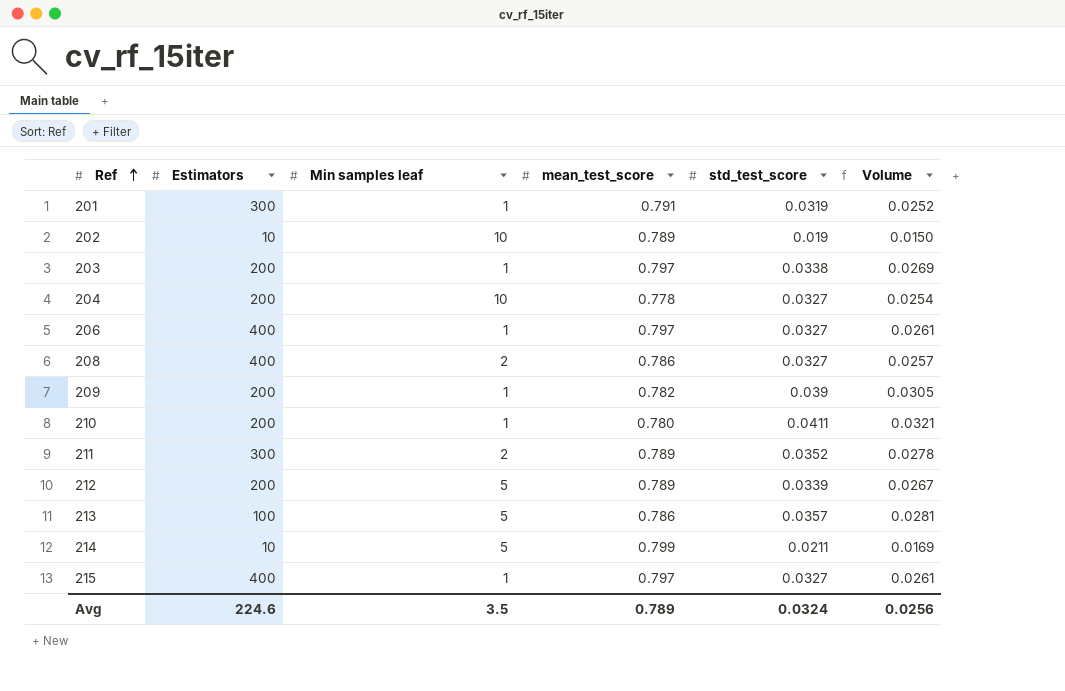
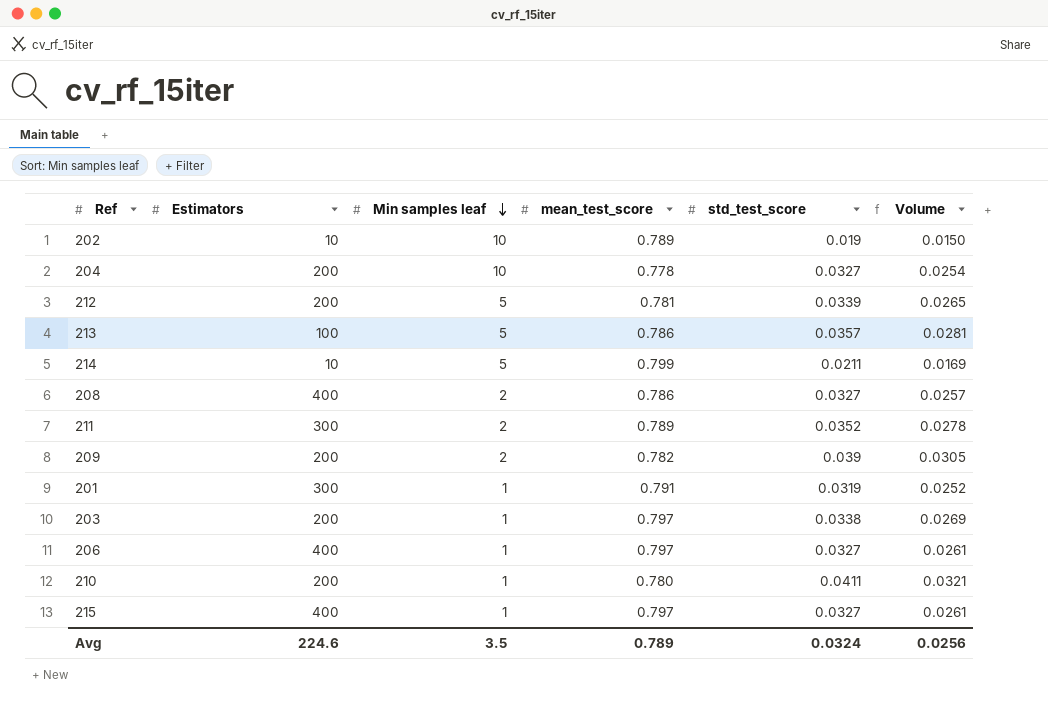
row order: Ref ascending -> Min samples leaf descending
212 | mean_test_score: 0.789 -> 0.781
212 | Volume: 0.0267 -> 0.0265
209 | Min samples leaf: 1 -> 2

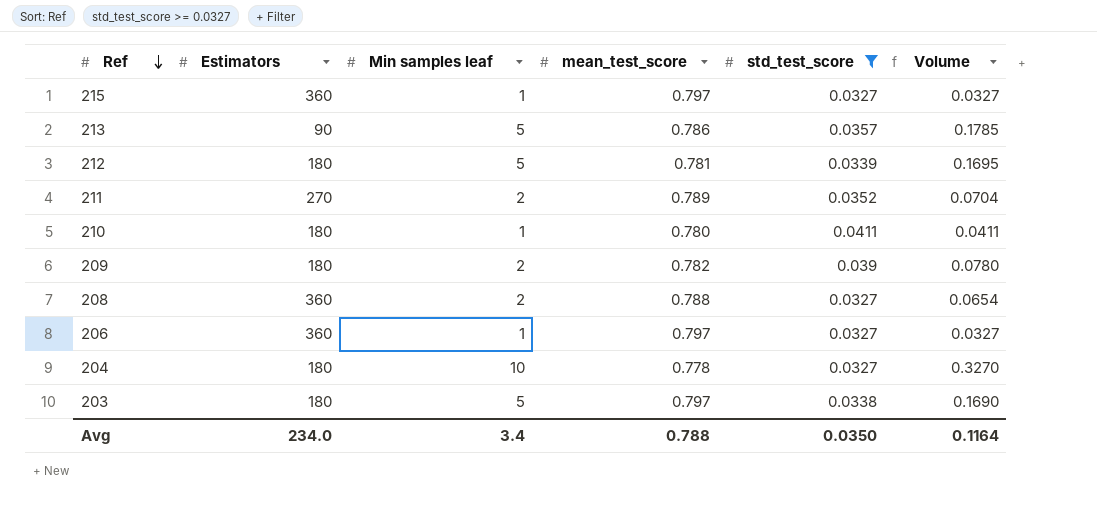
filter: none -> std_test_score >= 0.0327
row order: Min samples leaf descending -> Ref descending
column Volume | formula: [mean_test_score] * [std_test_score] -> [Min samples leaf] * [std_test_score]
215 | Estimators: 400 -> 360
213 | Estimators: 100 -> 90
212 | Estimators: 200 -> 180
211 | Estimators: 300 -> 270
210 | Estimators: 200 -> 180
209 | Estimators: 200 -> 180
208 | Estimators: 400 -> 360
208 | mean_test_score: 0.786 -> 0.788
206 | Estimators: 400 -> 360
204 | Estimators: 200 -> 180
203 | Estimators: 200 -> 180
203 | Min samples leaf: 1 -> 5
Avg | Estimators: 224.6 -> 234.0
Avg | Min samples leaf: 3.5 -> 3.4
Avg | mean_test_score: 0.789 -> 0.788
Avg | std_test_score: 0.0324 -> 0.0350
Avg | Volume: 0.0256 -> 0.1164

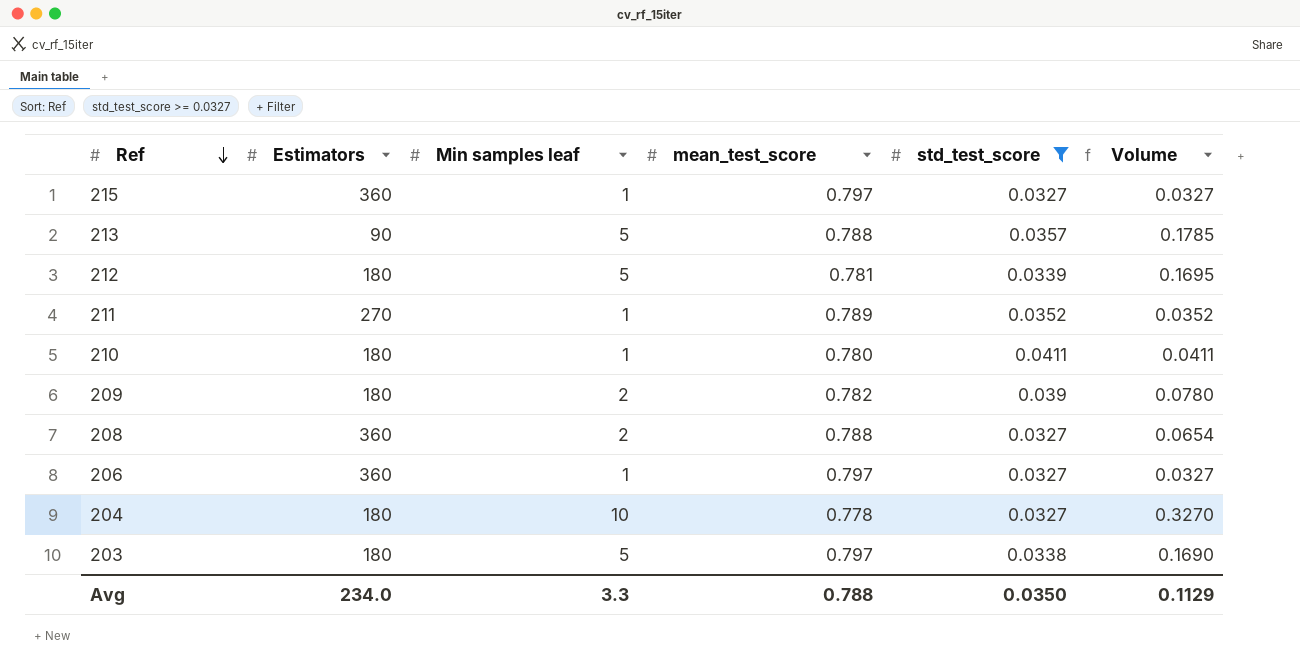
213 | mean_test_score: 0.786 -> 0.788
211 | Min samples leaf: 2 -> 1
211 | Volume: 0.0704 -> 0.0352
Avg | Min samples leaf: 3.4 -> 3.3
Avg | Volume: 0.1164 -> 0.1129

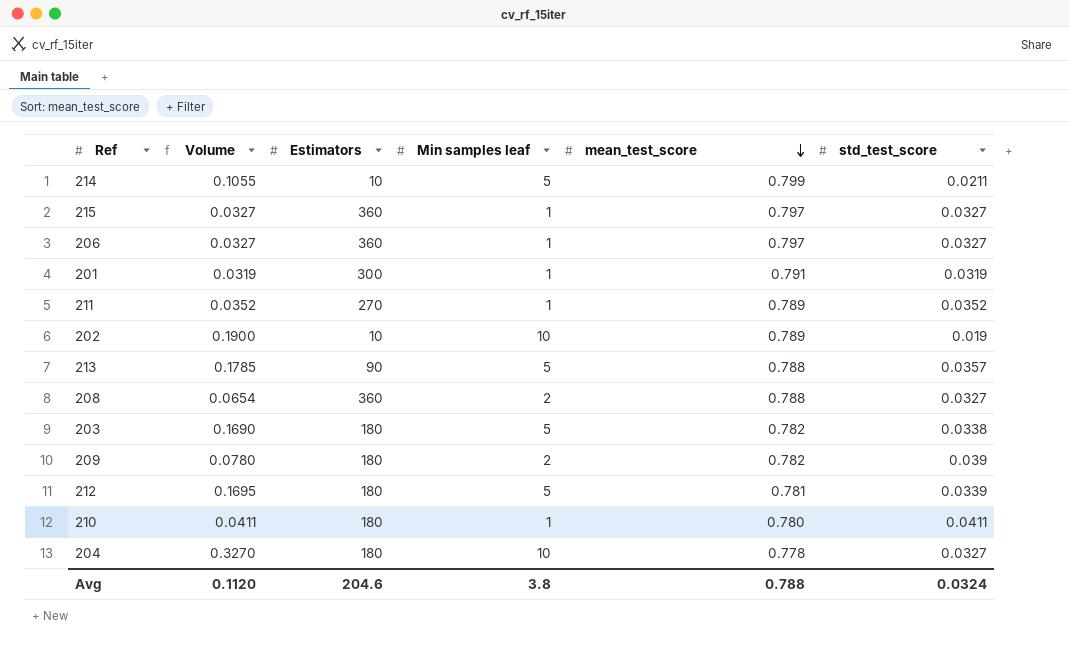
filter: std_test_score >= 0.0327 -> none
row order: Ref descending -> mean_test_score descending
column Volume | position: 6 -> 2
203 | mean_test_score: 0.797 -> 0.782
Avg | Volume: 0.1129 -> 0.1120
Avg | Estimators: 234.0 -> 204.6
Avg | Min samples leaf: 3.3 -> 3.8
Avg | std_test_score: 0.0350 -> 0.0324

